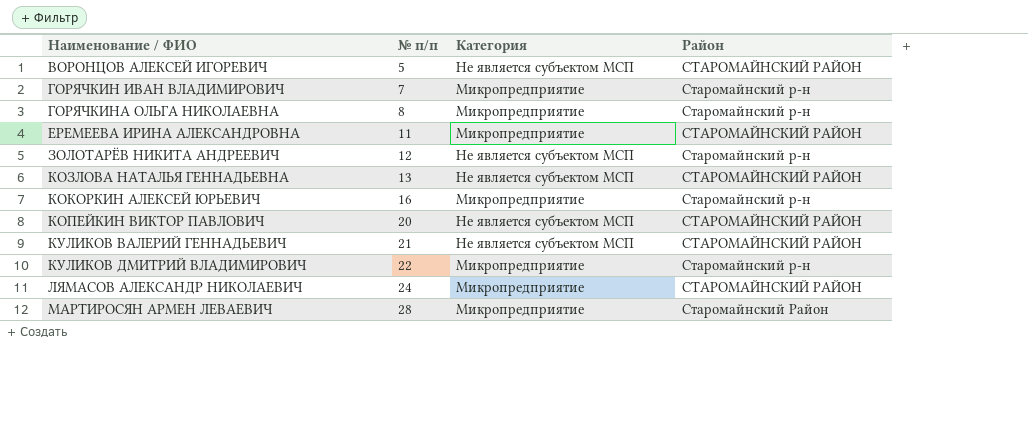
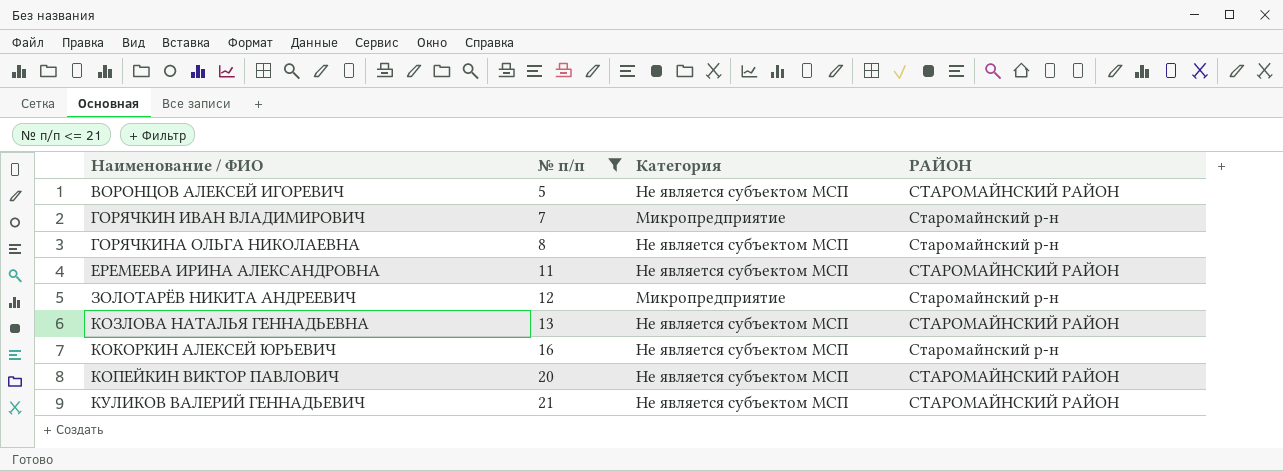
filter: none -> № п/п <= 21
column name: Район -> РАЙОН
ГОРЯЧКИНА ОЛЬГА НИКОЛАЕВНА | Категория: Микропредприятие -> Не является субъектом МСП
ЕРЕМЕЕВА ИРИНА АЛЕКСАНДРОВНА | Категория: Микропредприятие -> Не является субъектом МСП
ЗОЛОТАРЁВ НИКИТА АНДРЕЕВИЧ | Категория: Не является субъектом МСП -> Микропредприятие
КОКОРКИН АЛЕКСЕЙ ЮРЬЕВИЧ | Категория: Микропредприятие -> Не является субъектом МСП

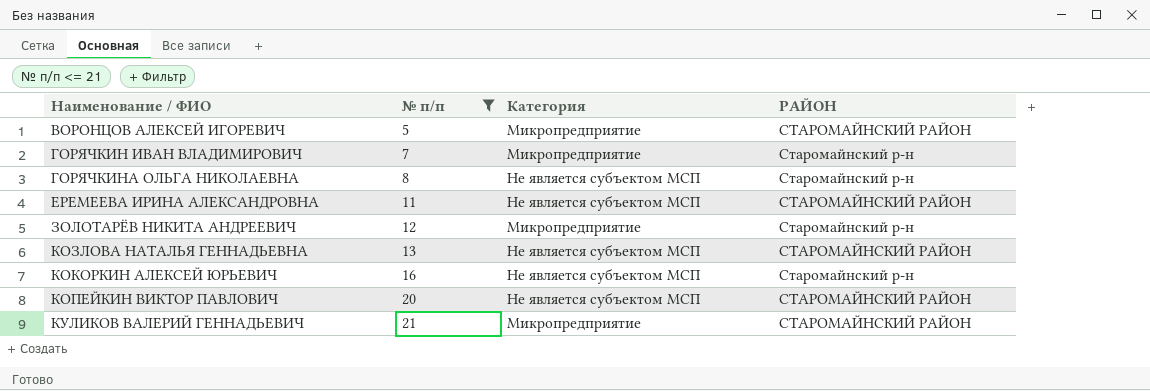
ВОРОНЦОВ АЛЕКСЕЙ ИГОРЕВИЧ | Категория: Не является субъектом МСП -> Микропредприятие
КУЛИКОВ ВАЛЕРИЙ ГЕННАДЬЕВИЧ | Категория: Не является субъектом МСП -> Микропредприятие

